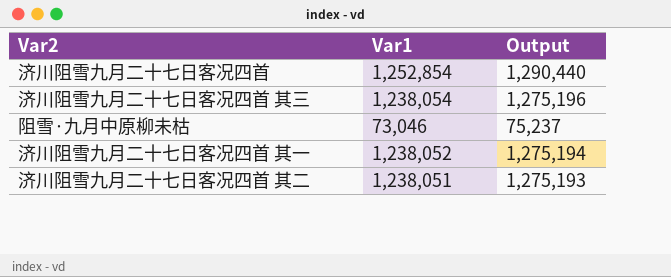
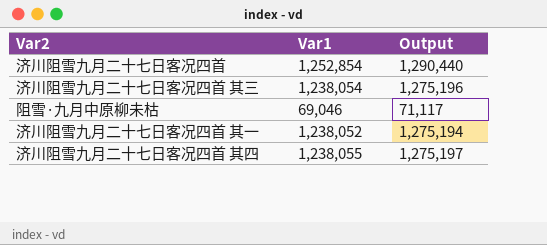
row 济川阻雪九月二十七日客况四首 其二: 1,238,051 | 1,275,193 -> none
阻雪·九月中原柳未枯 | Var1: 73,046 -> 69,046
阻雪·九月中原柳未枯 | Output: 75,237 -> 71,117
row 济川阻雪九月二十七日客况四首 其四: none -> 1,238,055 | 1,275,197

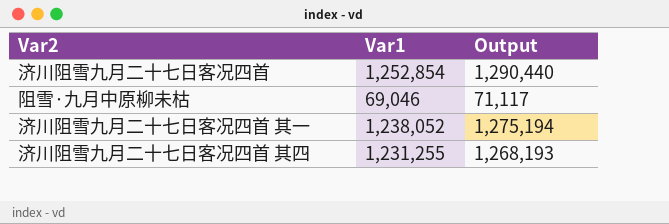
row 济川阻雪九月二十七日客况四首 其三: 1,238,054 | 1,275,196 -> none
济川阻雪九月二十七日客况四首 其四 | Var1: 1,238,055 -> 1,231,255
济川阻雪九月二十七日客况四首 其四 | Output: 1,275,197 -> 1,268,193

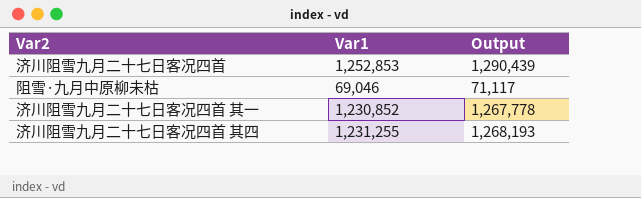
济川阻雪九月二十七日客况四首 | Var1: 1,252,854 -> 1,252,853
济川阻雪九月二十七日客况四首 | Output: 1,290,440 -> 1,290,439
济川阻雪九月二十七日客况四首 其一 | Var1: 1,238,052 -> 1,230,852
济川阻雪九月二十七日客况四首 其一 | Output: 1,275,194 -> 1,267,778

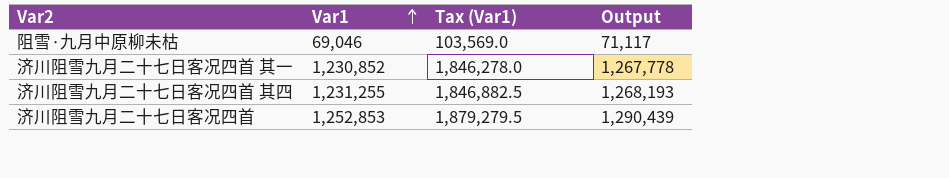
row order: none -> Var1 ascending
column Tax (Var1) | formula: none -> [Var1] * 1.5

